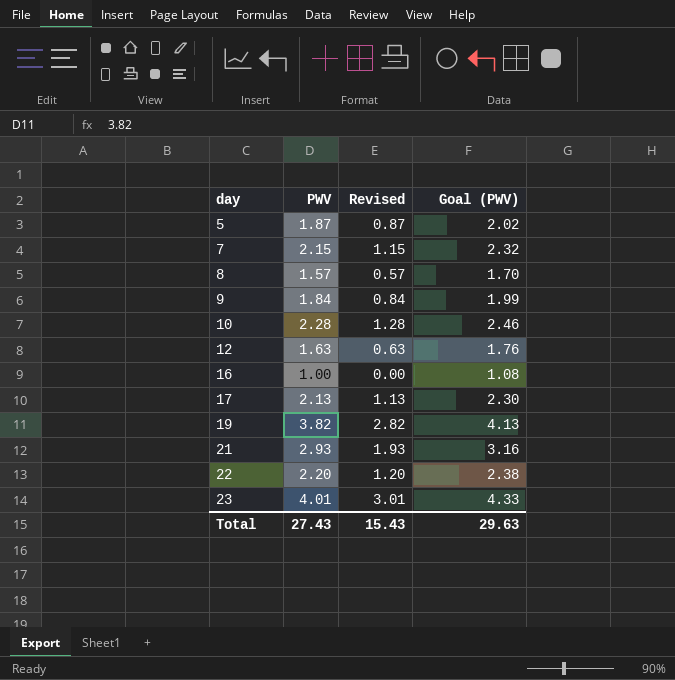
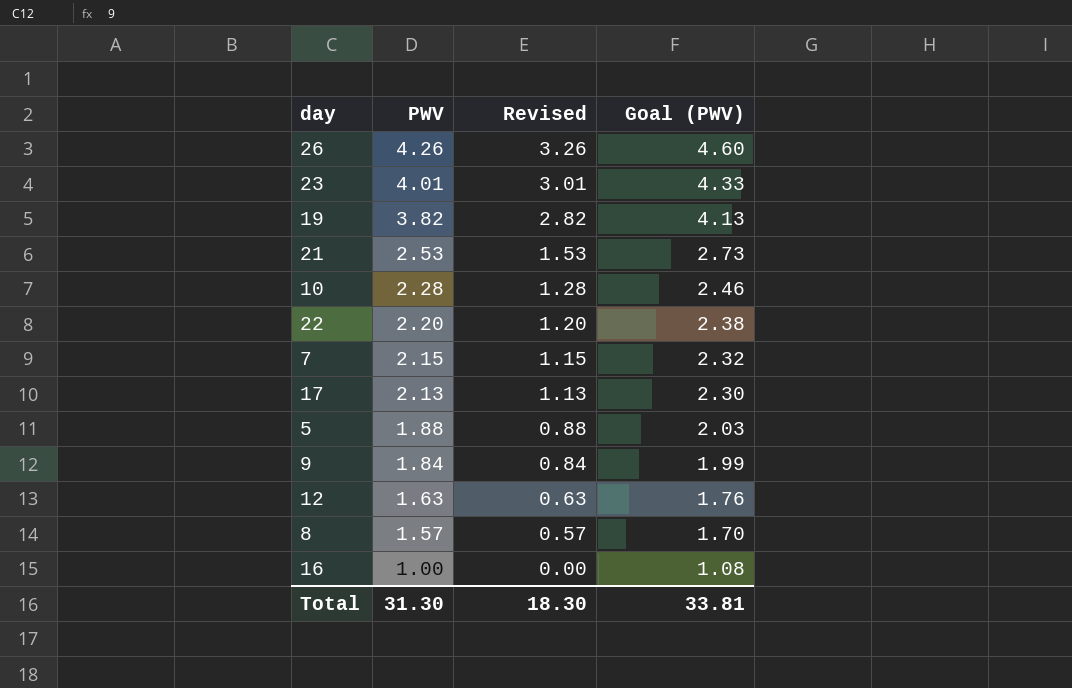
row order: day ascending -> PWV descending
row 26: none -> 4.26 | 3.26 | 4.60
21 | PWV: 2.93 -> 2.53
21 | Revised: 1.93 -> 1.53
21 | Goal (PWV): 3.16 -> 2.73
5 | PWV: 1.87 -> 1.88
5 | Revised: 0.87 -> 0.88
5 | Goal (PWV): 2.02 -> 2.03
Total | PWV: 27.43 -> 31.30
Total | Revised: 15.43 -> 18.30
Total | Goal (PWV): 29.63 -> 33.81

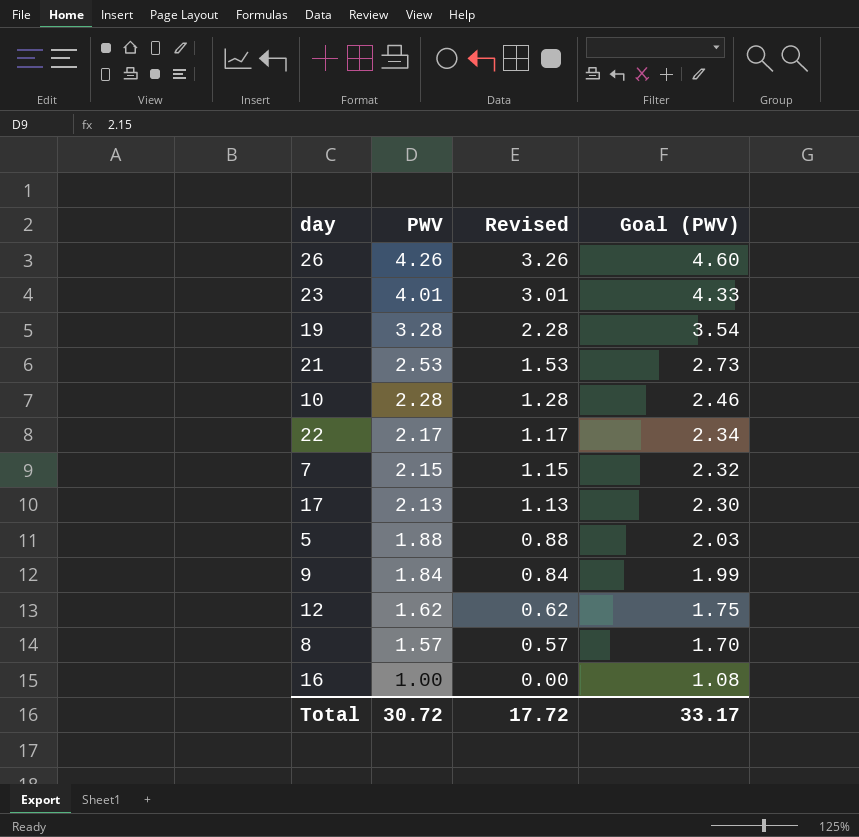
19 | PWV: 3.82 -> 3.28
19 | Revised: 2.82 -> 2.28
19 | Goal (PWV): 4.13 -> 3.54
22 | PWV: 2.20 -> 2.17
22 | Revised: 1.20 -> 1.17
22 | Goal (PWV): 2.38 -> 2.34
12 | PWV: 1.63 -> 1.62
12 | Revised: 0.63 -> 0.62
12 | Goal (PWV): 1.76 -> 1.75
Total | PWV: 31.30 -> 30.72
Total | Revised: 18.30 -> 17.72
Total | Goal (PWV): 33.81 -> 33.17

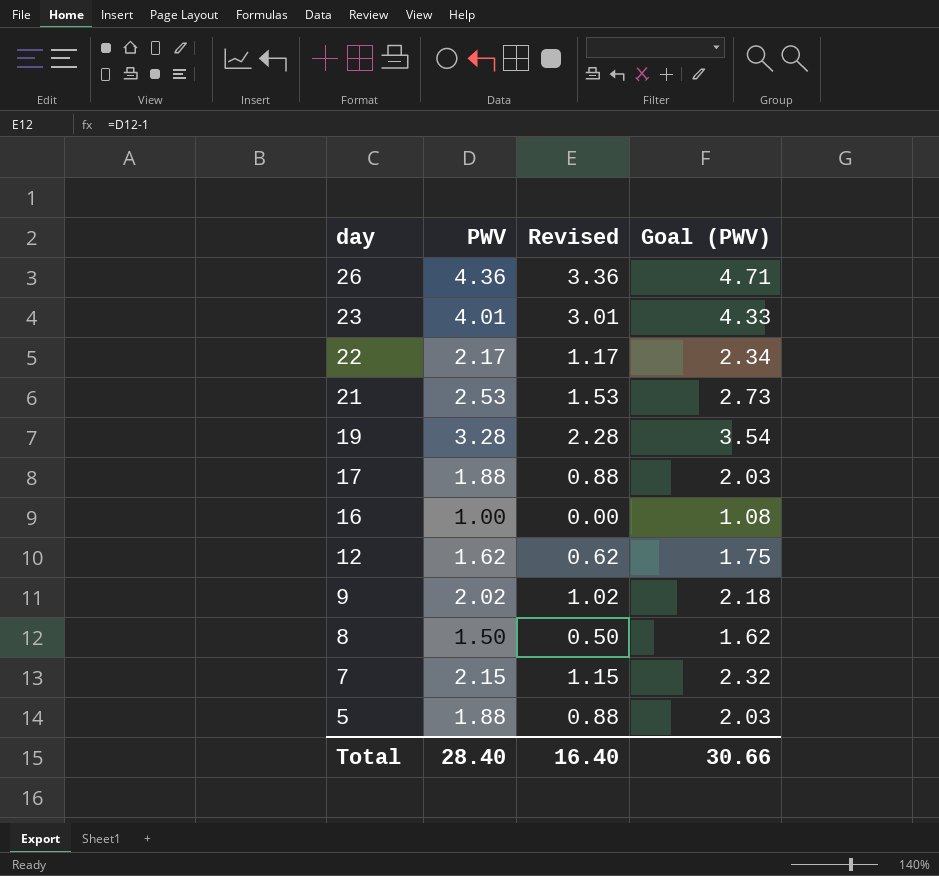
row order: PWV descending -> day descending
row 10: 2.28 | 1.28 | 2.46 -> none
26 | PWV: 4.26 -> 4.36
26 | Revised: 3.26 -> 3.36
26 | Goal (PWV): 4.60 -> 4.71
17 | PWV: 2.13 -> 1.88
17 | Revised: 1.13 -> 0.88
17 | Goal (PWV): 2.30 -> 2.03
9 | PWV: 1.84 -> 2.02
9 | Revised: 0.84 -> 1.02
9 | Goal (PWV): 1.99 -> 2.18
8 | PWV: 1.57 -> 1.50
8 | Revised: 0.57 -> 0.50
8 | Goal (PWV): 1.70 -> 1.62
Total | PWV: 30.72 -> 28.40
Total | Revised: 17.72 -> 16.40
Total | Goal (PWV): 33.17 -> 30.66

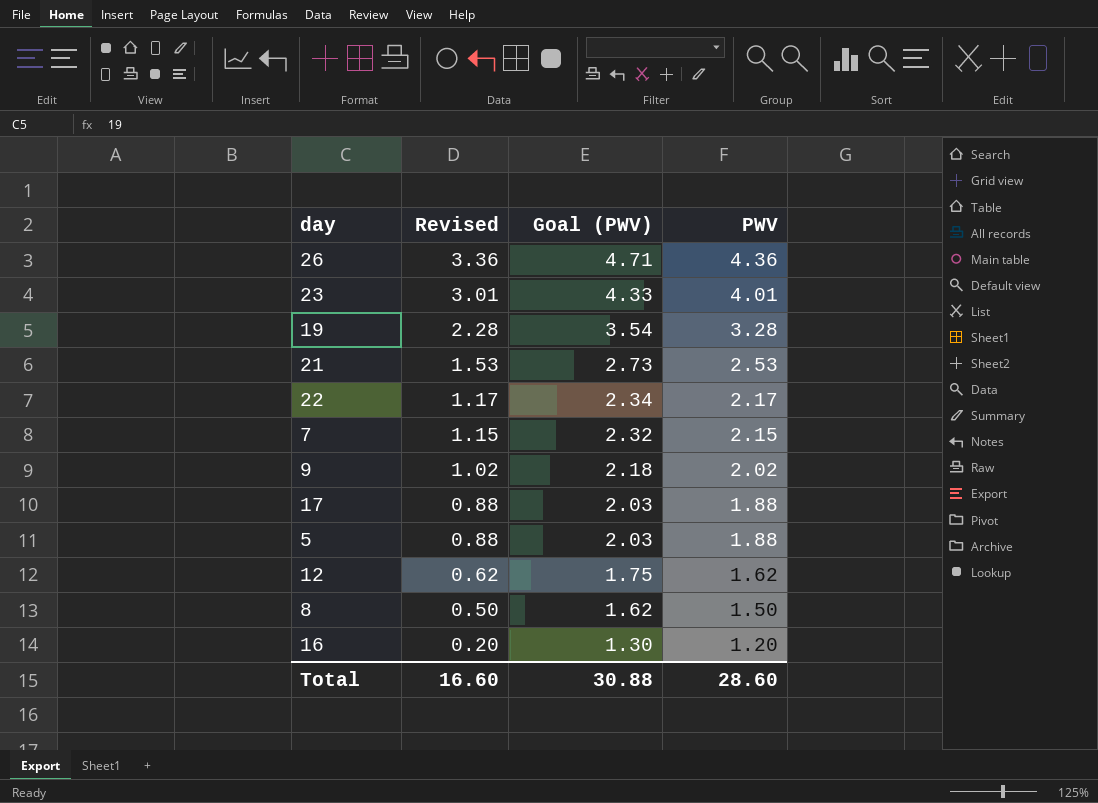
row order: day descending -> Revised descending
column PWV | position: 2 -> 4
16 | Revised: 0.00 -> 0.20
16 | Goal (PWV): 1.08 -> 1.30
16 | PWV: 1.00 -> 1.20
Total | Revised: 16.40 -> 16.60
Total | Goal (PWV): 30.66 -> 30.88
Total | PWV: 28.40 -> 28.60

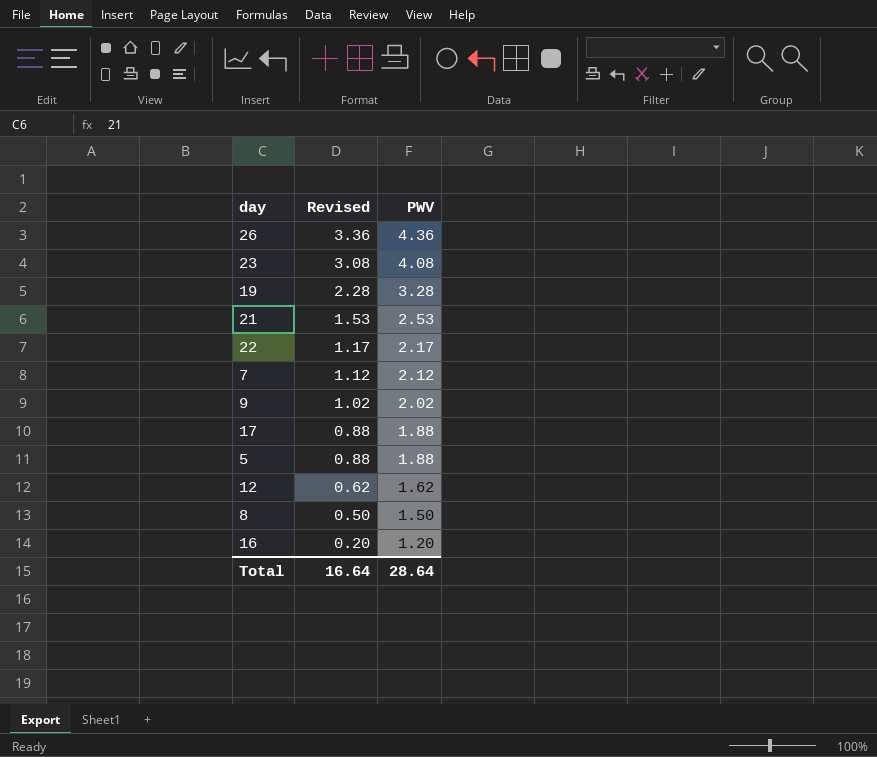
column Goal (PWV) | formula: [PWV] * 1.08 -> none
23 | Revised: 3.01 -> 3.08
23 | PWV: 4.01 -> 4.08
7 | Revised: 1.15 -> 1.12
7 | PWV: 2.15 -> 2.12
Total | Revised: 16.60 -> 16.64
Total | PWV: 28.60 -> 28.64

